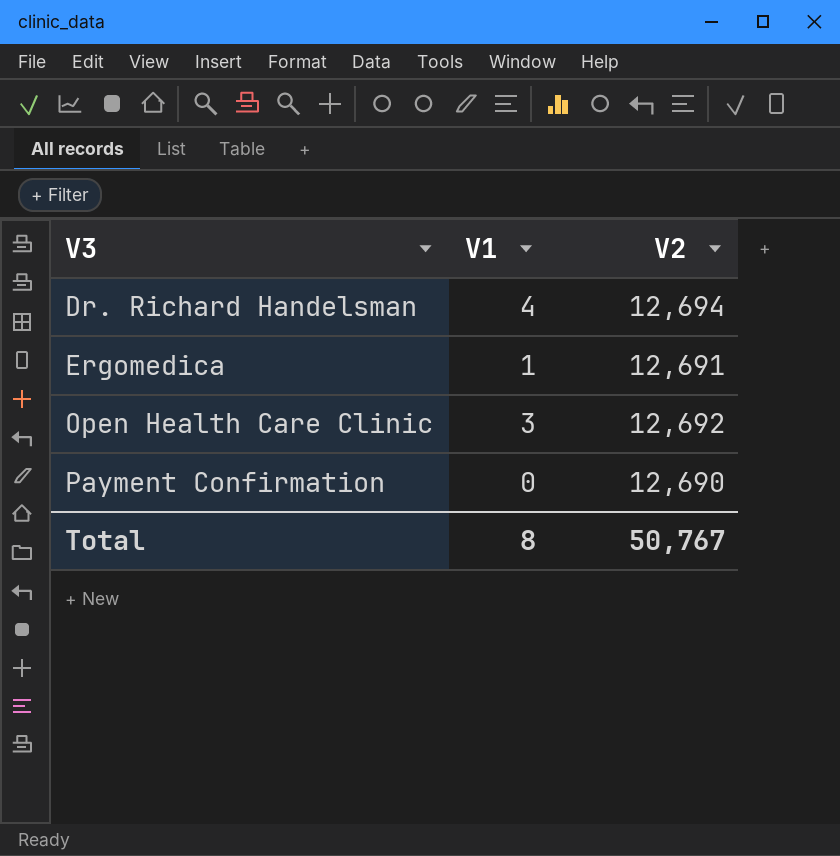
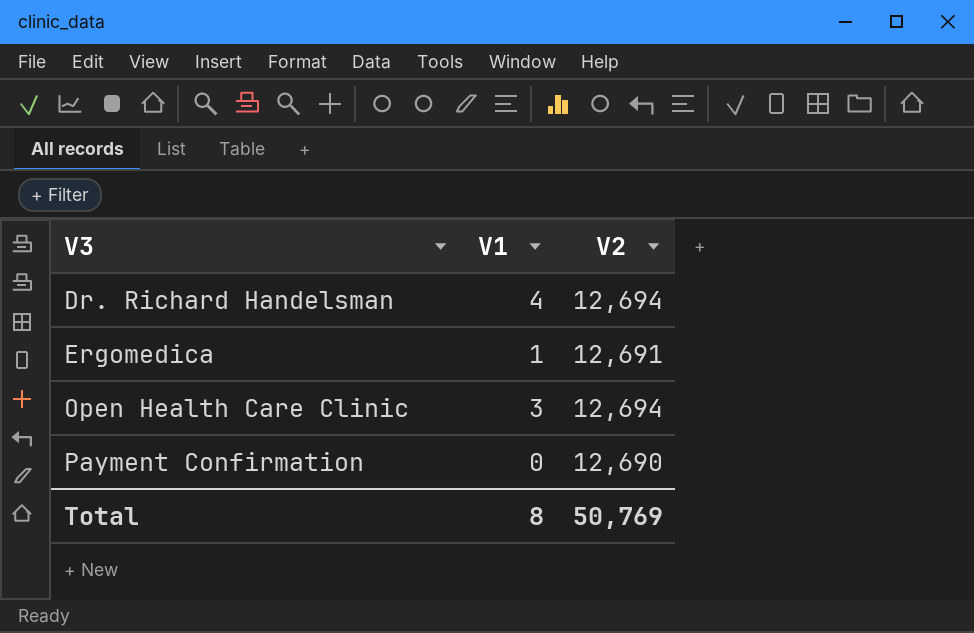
Open Health Care Clinic | V2: 12,692 -> 12,694
Total | V2: 50,767 -> 50,769

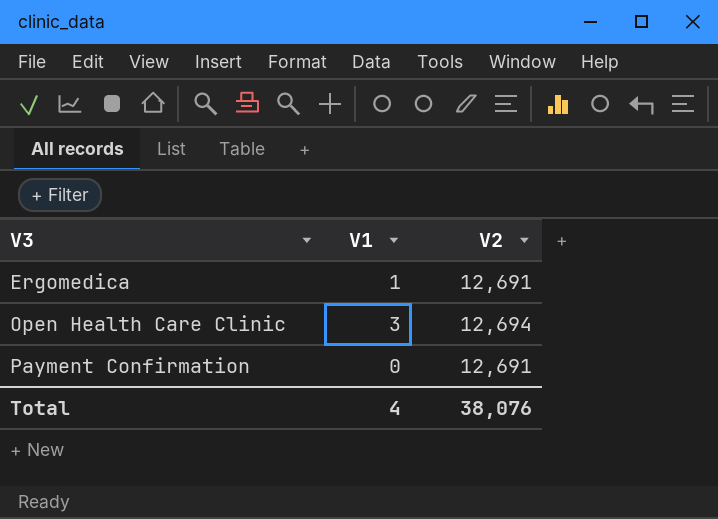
row Dr. Richard Handelsman: 4 | 12,694 -> none
Payment Confirmation | V2: 12,690 -> 12,691
Total | V1: 8 -> 4
Total | V2: 50,769 -> 38,076

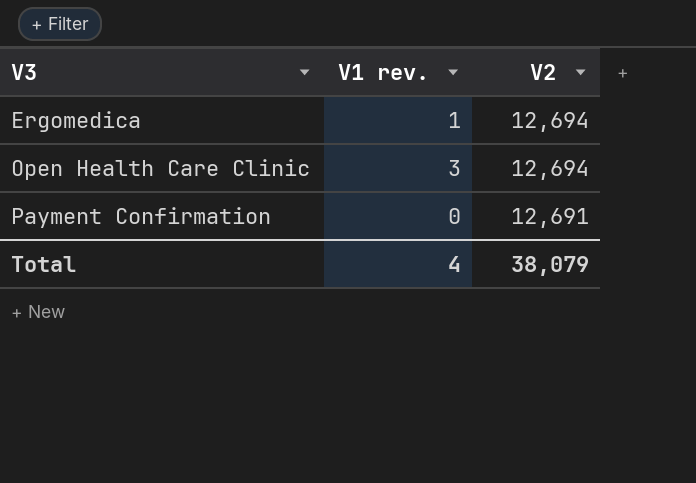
column name: V1 -> V1 rev.
Ergomedica | V2: 12,691 -> 12,694
Total | V2: 38,076 -> 38,079

